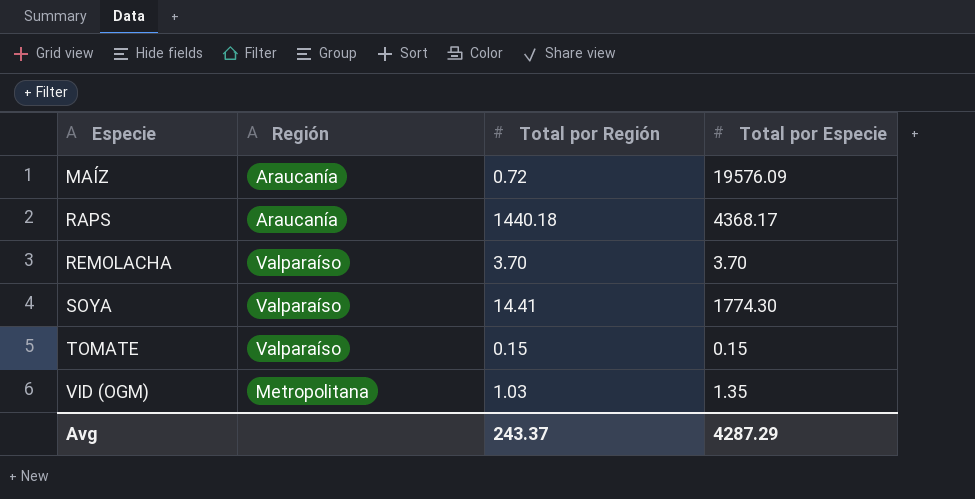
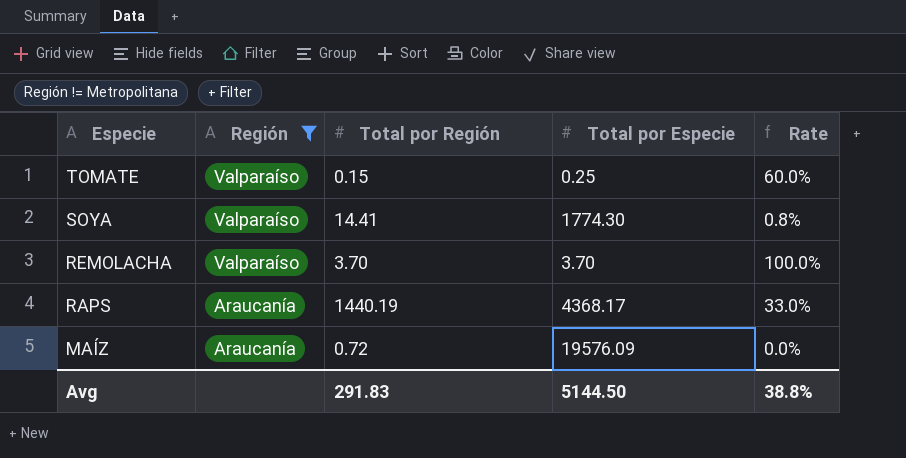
filter: none -> Región != Metropolitana
row order: Especie ascending -> Especie descending
column Rate | formula: none -> [Total por Región] / [Total por Especie]
TOMATE | Total por Especie: 0.15 -> 0.25
RAPS | Total por Región: 1440.18 -> 1440.19
Avg | Total por Región: 243.37 -> 291.83
Avg | Total por Especie: 4287.29 -> 5144.50

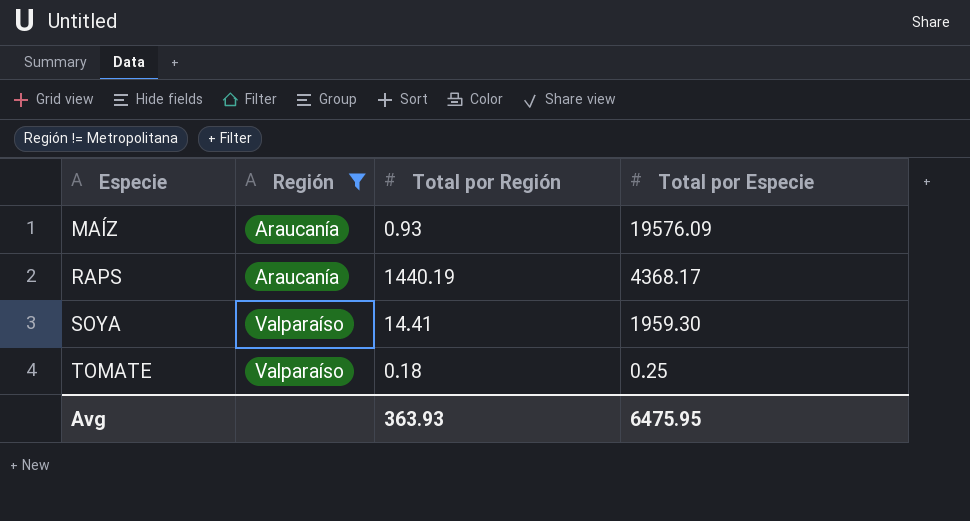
row order: Especie descending -> Especie ascending
column Rate | formula: [Total por Región] / [Total por Especie] -> none
row REMOLACHA: Valparaíso | 3.70 | 3.70 | 100.0% -> none
MAÍZ | Total por Región: 0.72 -> 0.93
SOYA | Total por Especie: 1774.30 -> 1959.30
TOMATE | Total por Región: 0.15 -> 0.18
Avg | Total por Región: 291.83 -> 363.93
Avg | Total por Especie: 5144.50 -> 6475.95

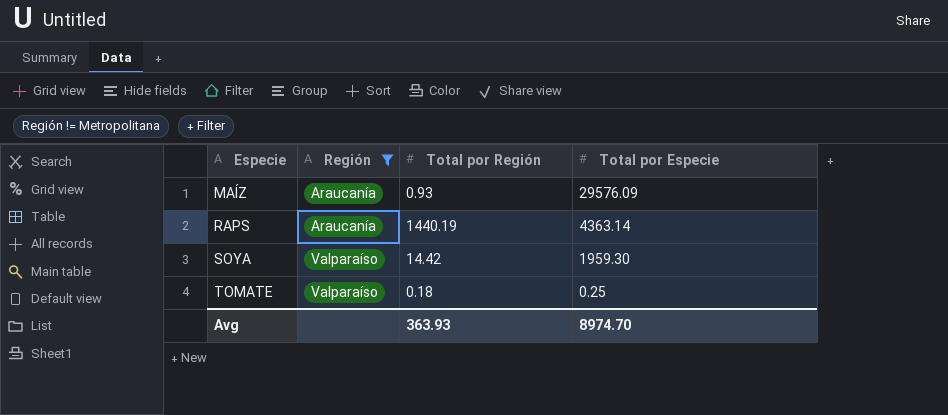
MAÍZ | Total por Especie: 19576.09 -> 29576.09
RAPS | Total por Especie: 4368.17 -> 4363.14
SOYA | Total por Región: 14.41 -> 14.42
Avg | Total por Especie: 6475.95 -> 8974.70

